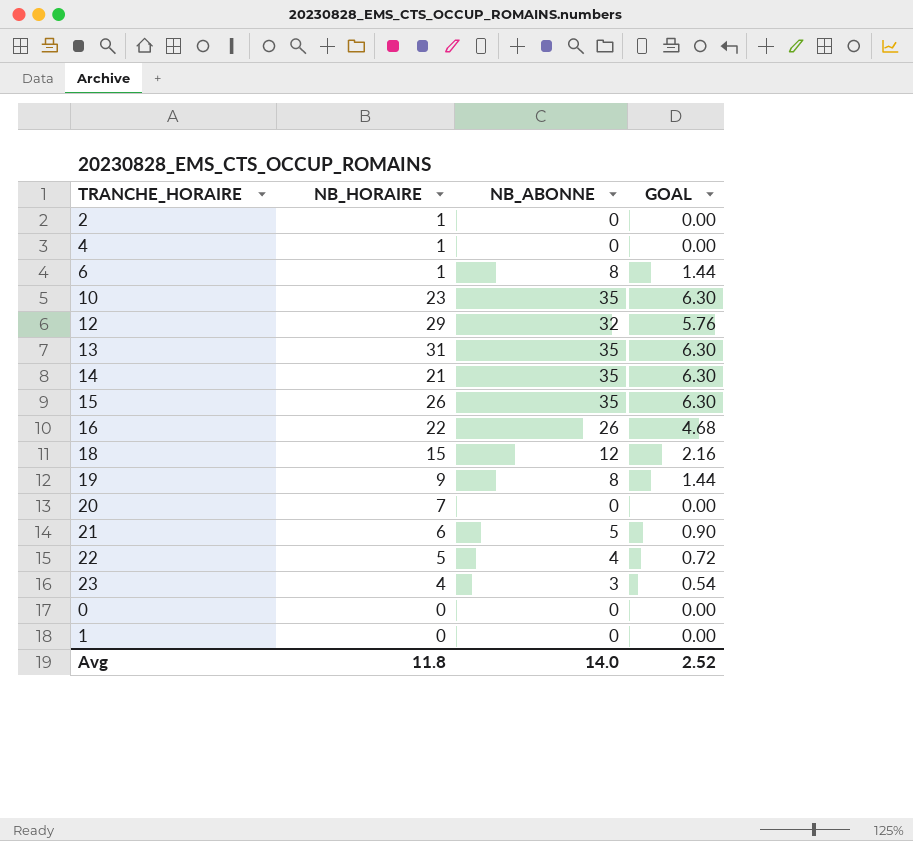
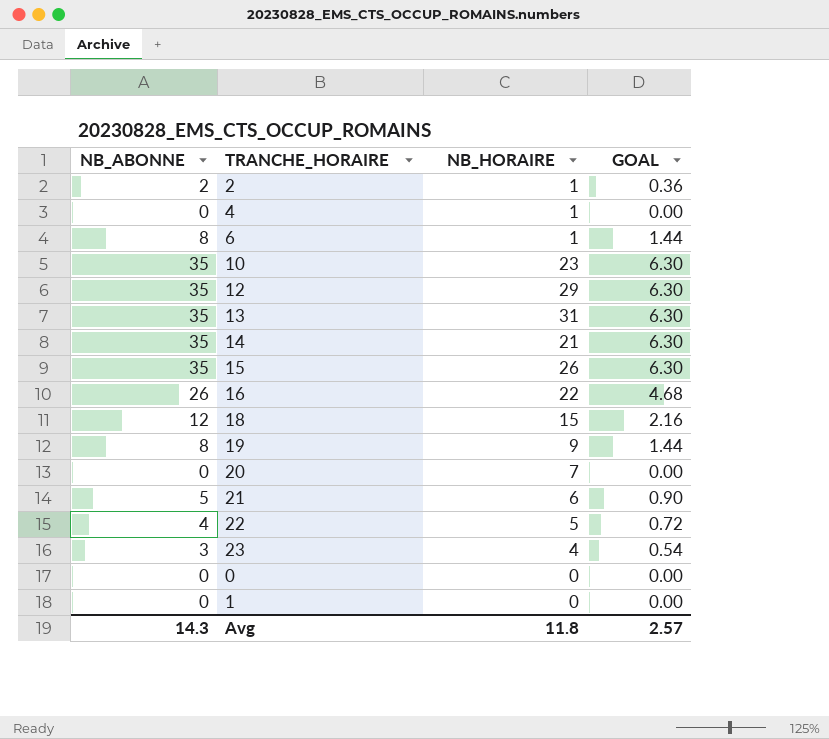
column NB_ABONNE | position: 3 -> 1
2 | NB_ABONNE: 0 -> 2
2 | GOAL: 0.00 -> 0.36
12 | NB_ABONNE: 32 -> 35
12 | GOAL: 5.76 -> 6.30
Avg | NB_ABONNE: 14.0 -> 14.3
Avg | GOAL: 2.52 -> 2.57

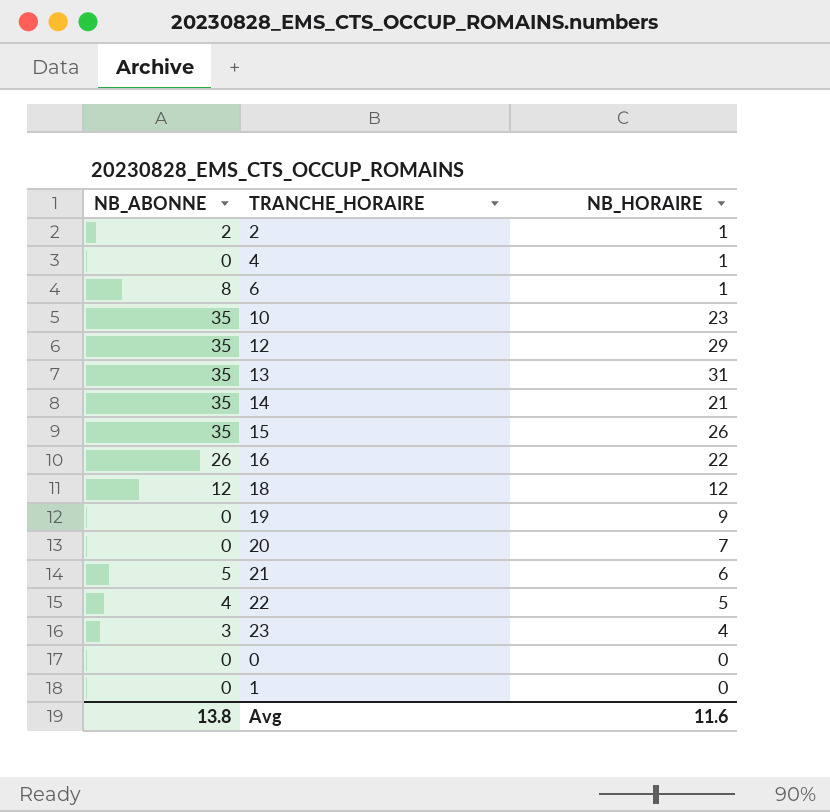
column GOAL | formula: [NB_ABONNE] * 0.18 -> none
18 | NB_HORAIRE: 15 -> 12
19 | NB_ABONNE: 8 -> 0
Avg | NB_ABONNE: 14.3 -> 13.8
Avg | NB_HORAIRE: 11.8 -> 11.6

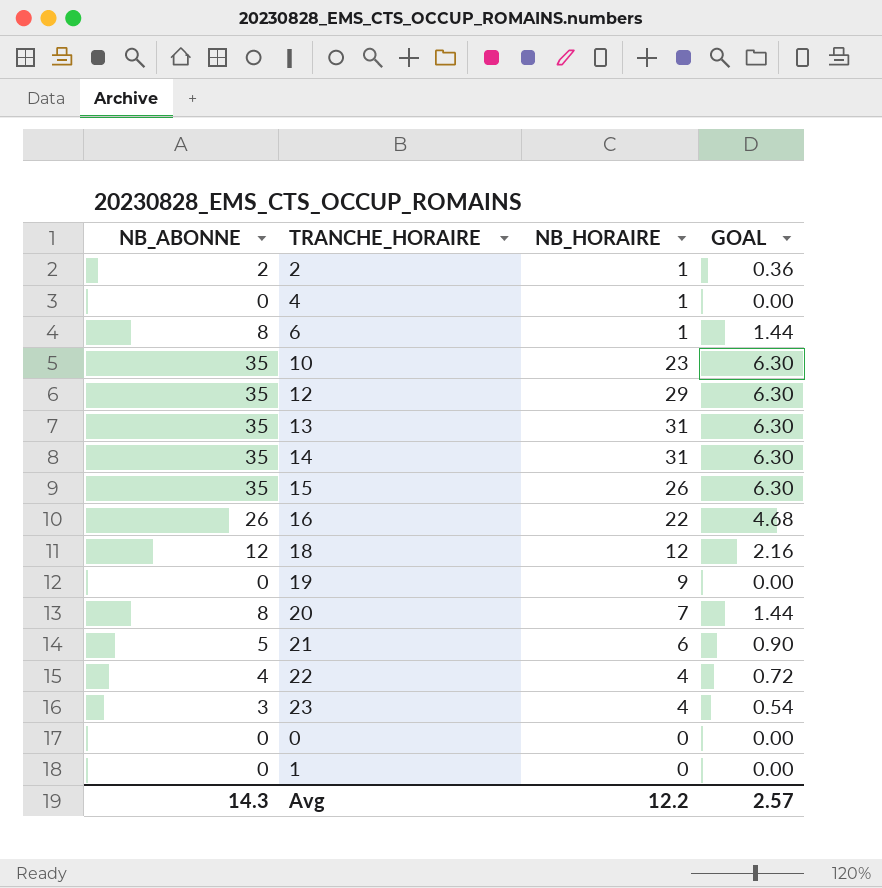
column GOAL | formula: none -> [NB_ABONNE] * 0.18
14 | NB_HORAIRE: 21 -> 31
20 | NB_ABONNE: 0 -> 8
22 | NB_HORAIRE: 5 -> 4
Avg | NB_ABONNE: 13.8 -> 14.3
Avg | NB_HORAIRE: 11.6 -> 12.2

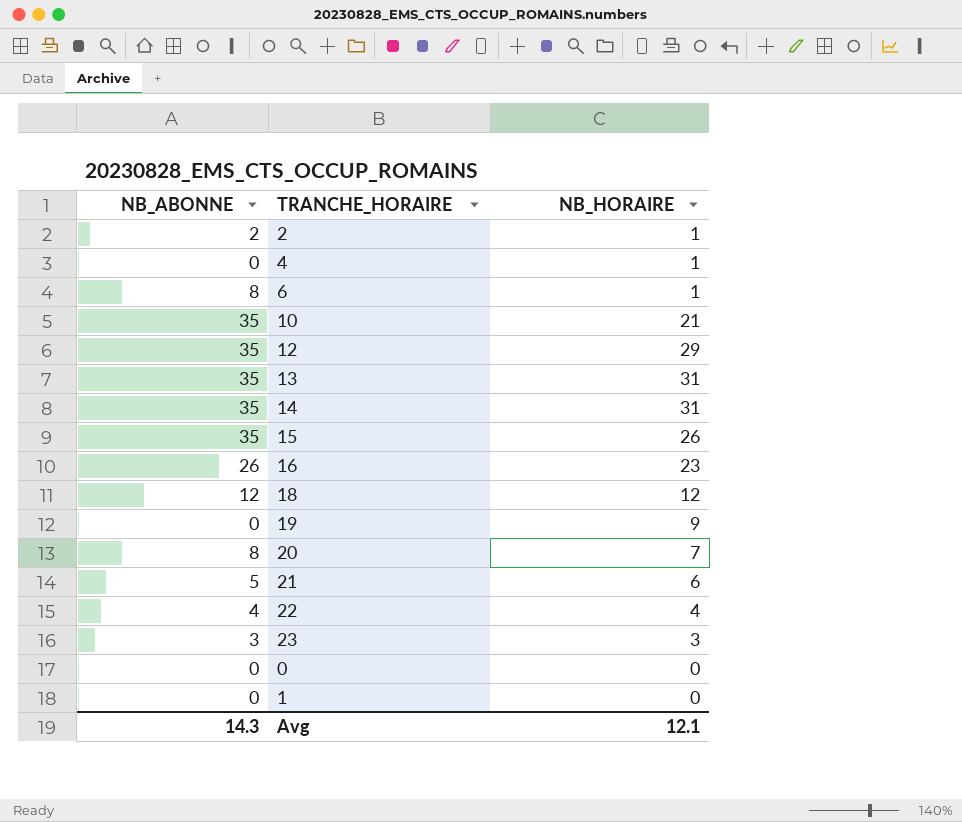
column GOAL | formula: [NB_ABONNE] * 0.18 -> none
10 | NB_HORAIRE: 23 -> 21
16 | NB_HORAIRE: 22 -> 23
23 | NB_HORAIRE: 4 -> 3
Avg | NB_HORAIRE: 12.2 -> 12.1

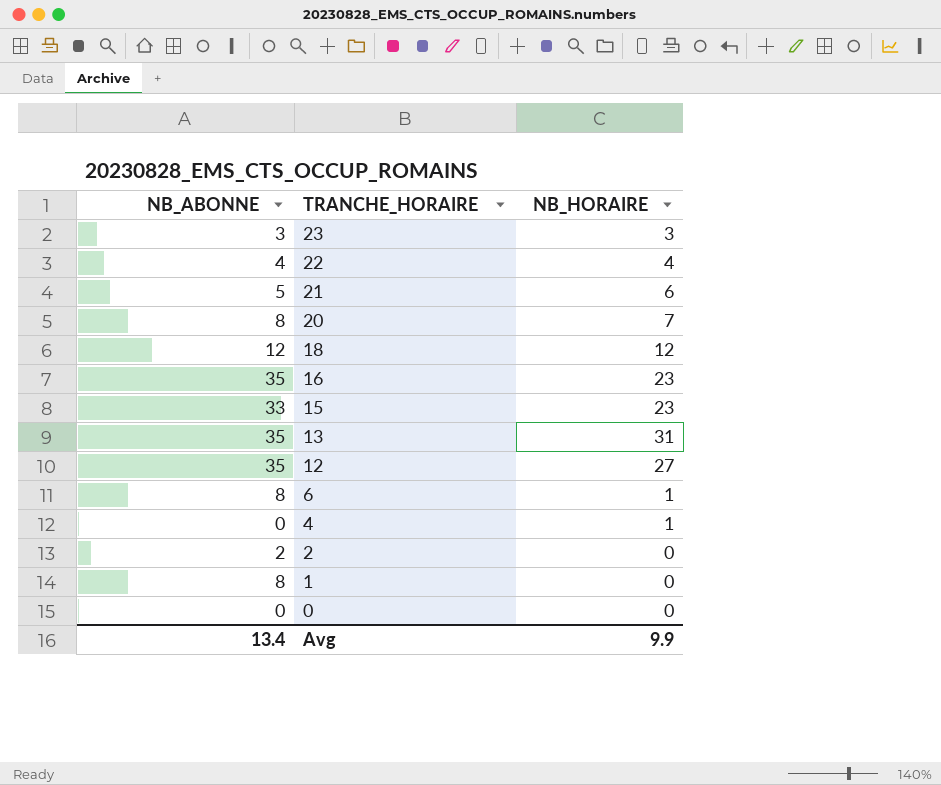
row order: none -> TRANCHE_HORAIRE descending
row 10: 35 | 21 -> none
row 14: 35 | 31 -> none
row 19: 0 | 9 -> none
16 | NB_ABONNE: 26 -> 35
15 | NB_ABONNE: 35 -> 33
15 | NB_HORAIRE: 26 -> 23
12 | NB_HORAIRE: 29 -> 27
2 | NB_HORAIRE: 1 -> 0
1 | NB_ABONNE: 0 -> 8
Avg | NB_ABONNE: 14.3 -> 13.4
Avg | NB_HORAIRE: 12.1 -> 9.9

